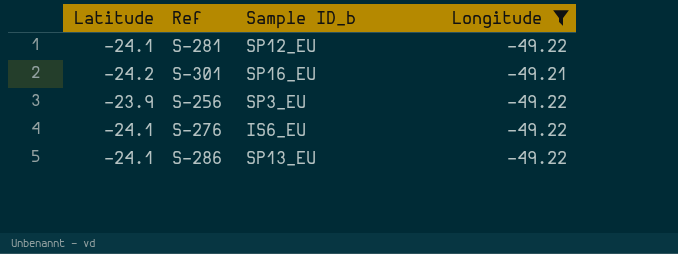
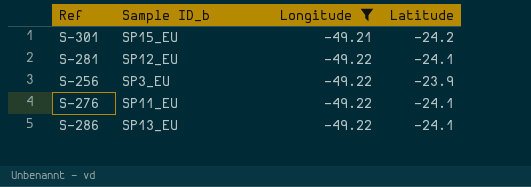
row order: none -> Longitude descending
column Latitude | position: 1 -> 4
S-301 | Sample ID_b: SP16_EU -> SP15_EU
S-276 | Sample ID_b: IS6_EU -> SP11_EU

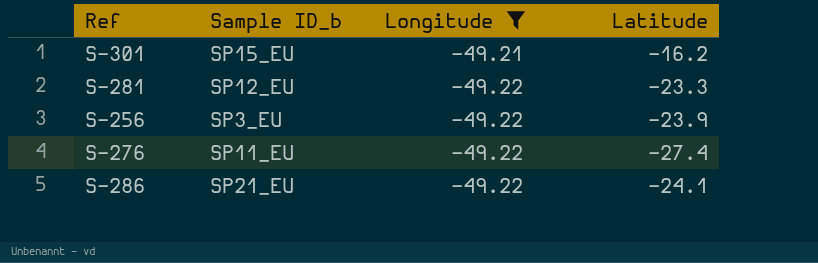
S-301 | Latitude: -24.2 -> -16.2
S-281 | Latitude: -24.1 -> -23.3
S-276 | Latitude: -24.1 -> -27.4
S-286 | Sample ID_b: SP13_EU -> SP21_EU

